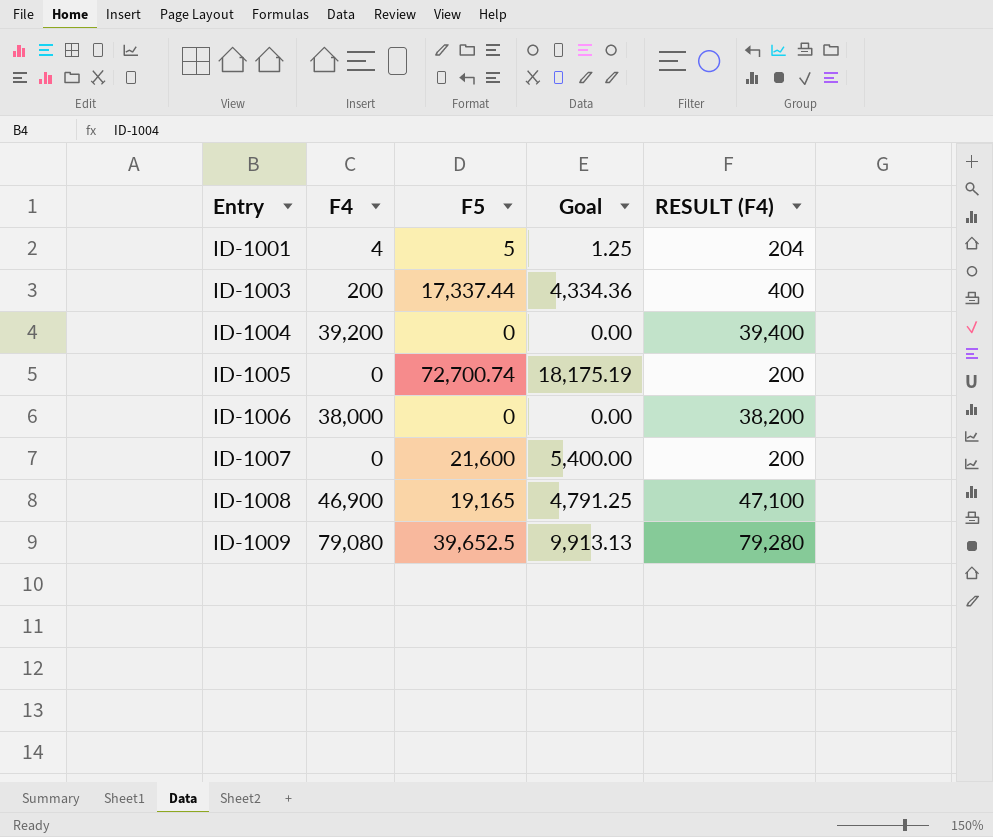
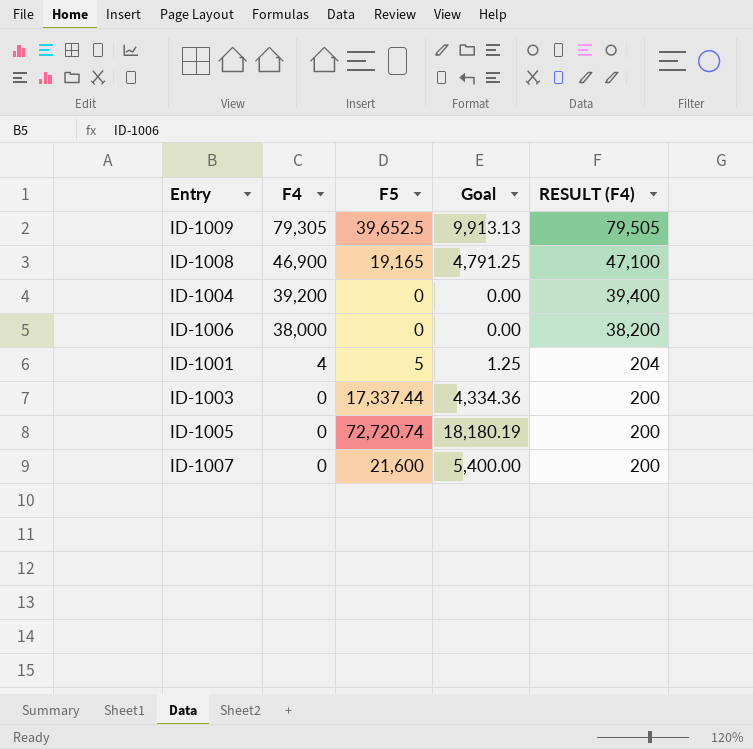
row order: Entry ascending -> F4 descending
ID-1009 | F4: 79,080 -> 79,305
ID-1009 | RESULT (F4): 79,280 -> 79,505
ID-1003 | F4: 200 -> 0
ID-1003 | RESULT (F4): 400 -> 200
ID-1005 | F5: 72,700.74 -> 72,720.74
ID-1005 | Goal: 18,175.19 -> 18,180.19

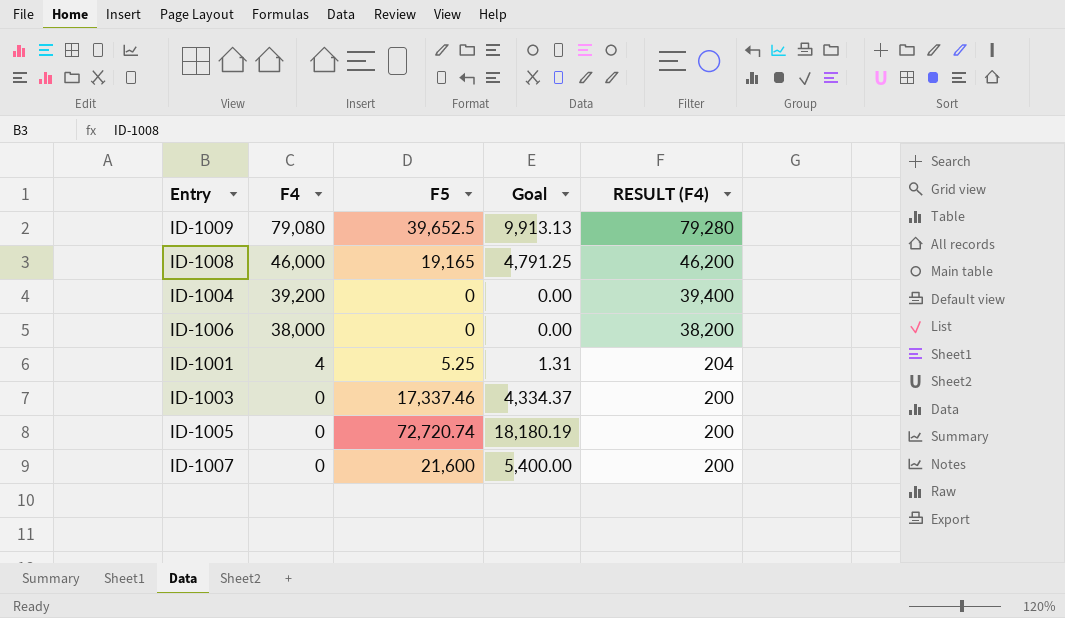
ID-1009 | F4: 79,305 -> 79,080
ID-1009 | RESULT (F4): 79,505 -> 79,280
ID-1008 | F4: 46,900 -> 46,000
ID-1008 | RESULT (F4): 47,100 -> 46,200
ID-1001 | F5: 5 -> 5.25
ID-1001 | Goal: 1.25 -> 1.31
ID-1003 | F5: 17,337.44 -> 17,337.46
ID-1003 | Goal: 4,334.36 -> 4,334.37

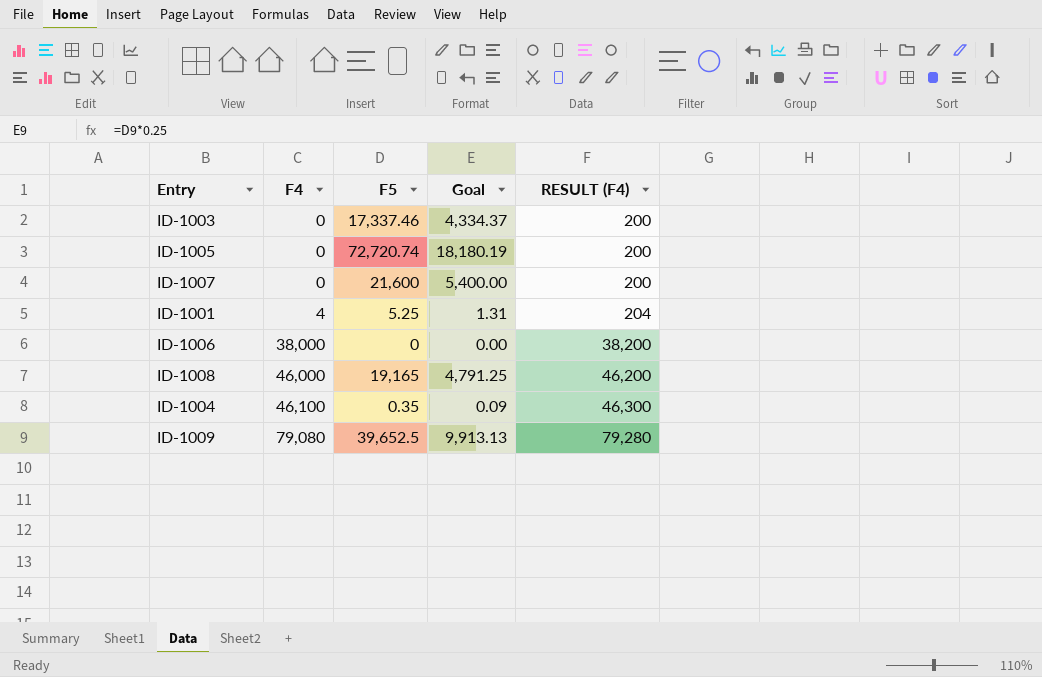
row order: F4 descending -> F4 ascending
ID-1004 | F4: 39,200 -> 46,100
ID-1004 | F5: 0 -> 0.35
ID-1004 | Goal: 0.00 -> 0.09
ID-1004 | RESULT (F4): 39,400 -> 46,300

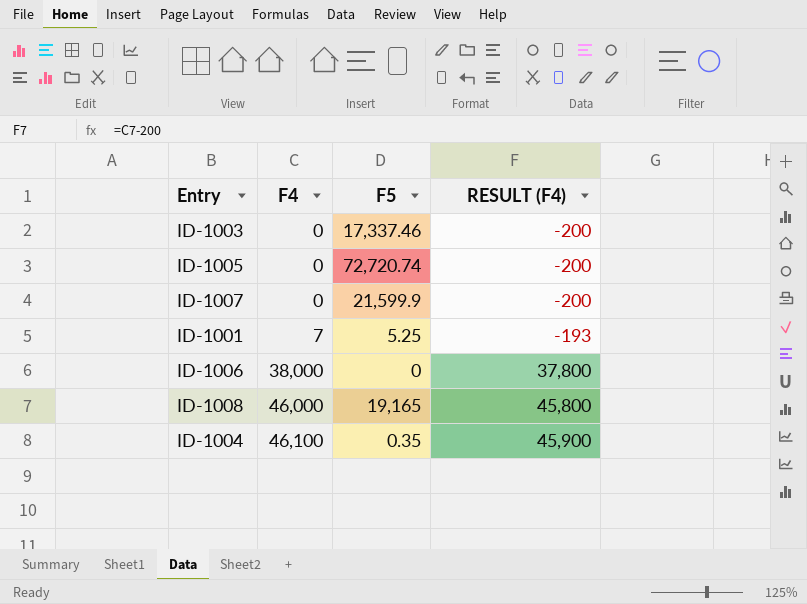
column Goal | formula: [F5] * 0.25 -> none
column RESULT (F4) | formula: [F4] + 200 -> [F4] - 200
row ID-1009: 79,080 | 39,652.5 | 9,913.13 | 79,280 -> none
ID-1007 | F5: 21,600 -> 21,599.9
ID-1001 | F4: 4 -> 7

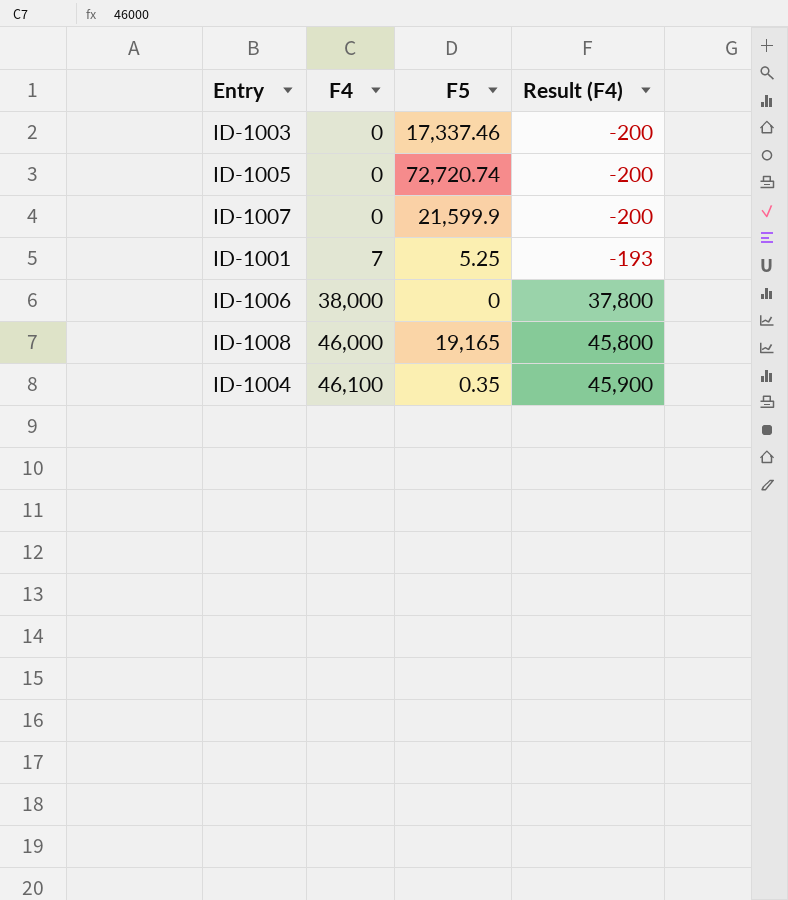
column name: RESULT (F4) -> Result (F4)

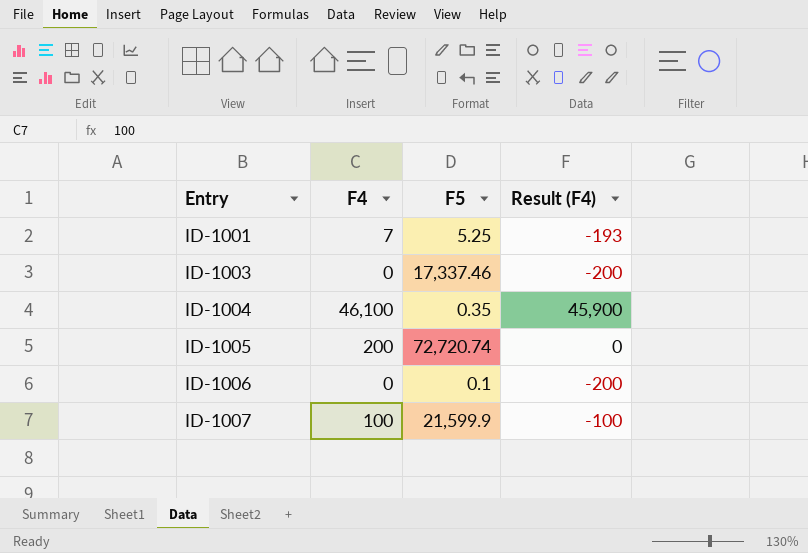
row order: F4 ascending -> Entry ascending
row ID-1008: 46,000 | 19,165 | 45,800 -> none
ID-1005 | F4: 0 -> 200
ID-1005 | Result (F4): -200 -> 0
ID-1006 | F4: 38,000 -> 0
ID-1006 | F5: 0 -> 0.1
ID-1006 | Result (F4): 37,800 -> -200
ID-1007 | F4: 0 -> 100
ID-1007 | Result (F4): -200 -> -100

